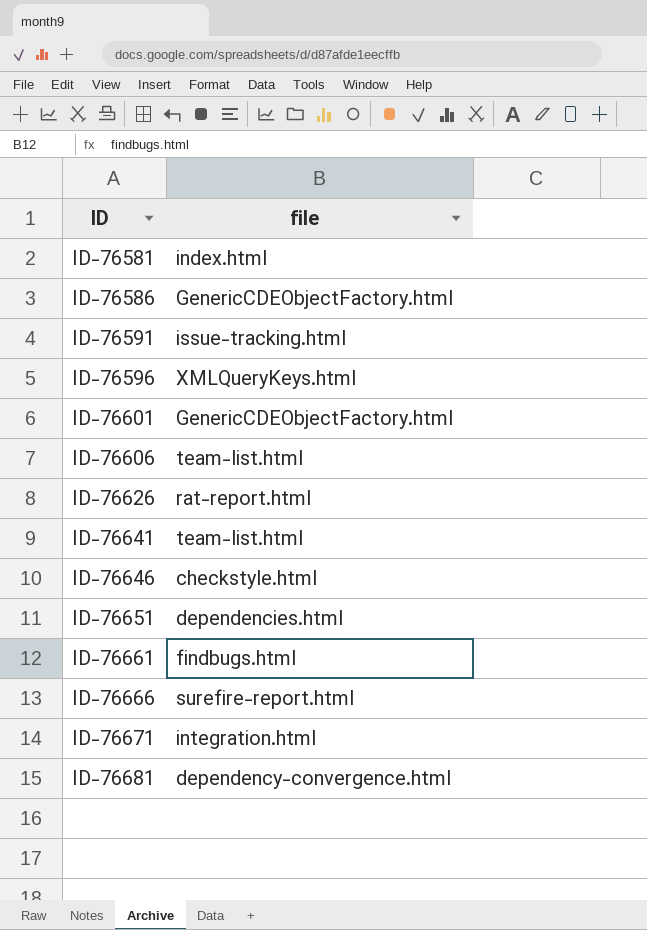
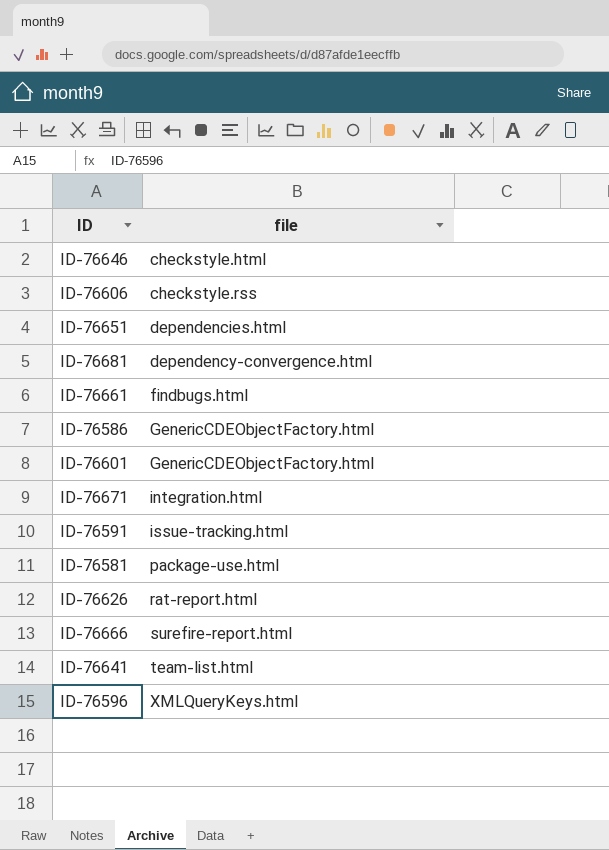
row order: ID ascending -> file ascending
ID-76606 | file: team-list.html -> checkstyle.rss
ID-76581 | file: index.html -> package-use.html

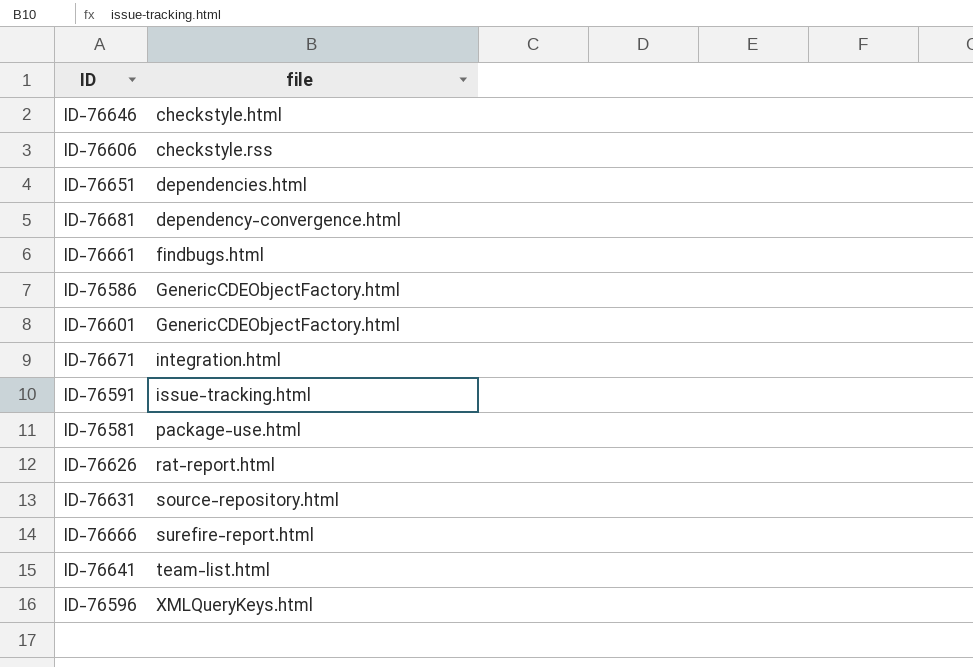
row ID-76631: none -> source-repository.html

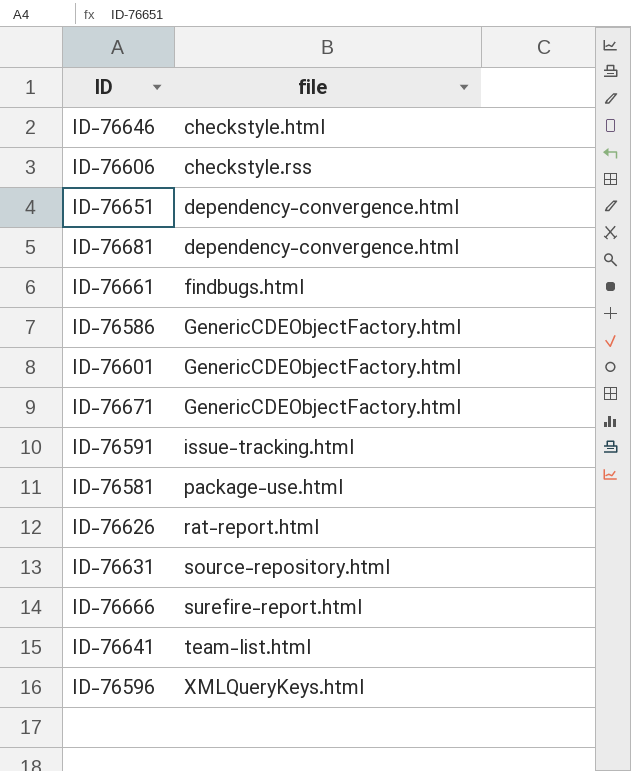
ID-76651 | file: dependencies.html -> dependency-convergence.html
ID-76671 | file: integration.html -> GenericCDEObjectFactory.html

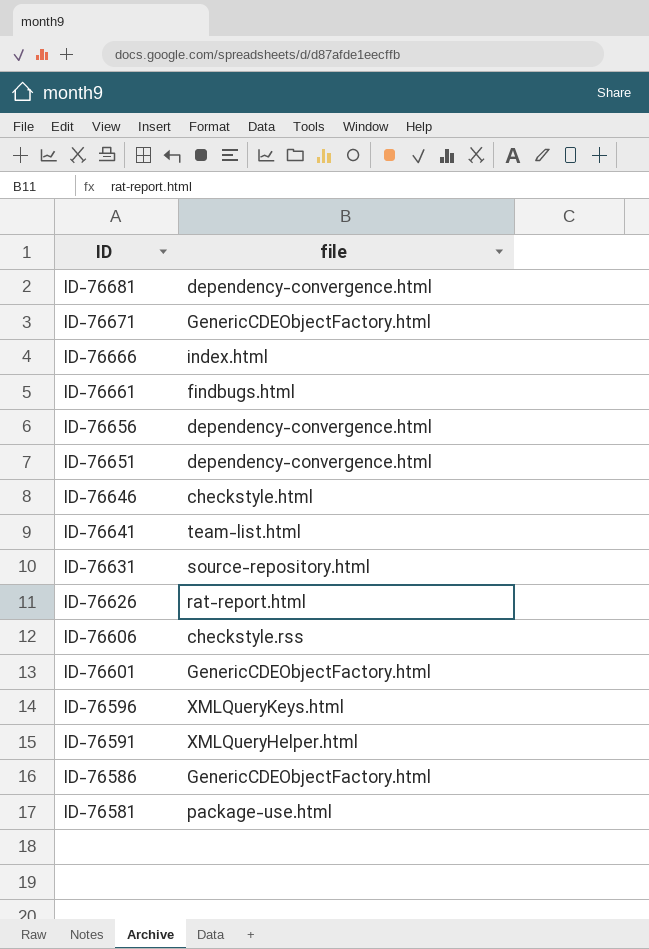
row order: file ascending -> ID descending
ID-76666 | file: surefire-report.html -> index.html
row ID-76656: none -> dependency-convergence.html
ID-76591 | file: issue-tracking.html -> XMLQueryHelper.html

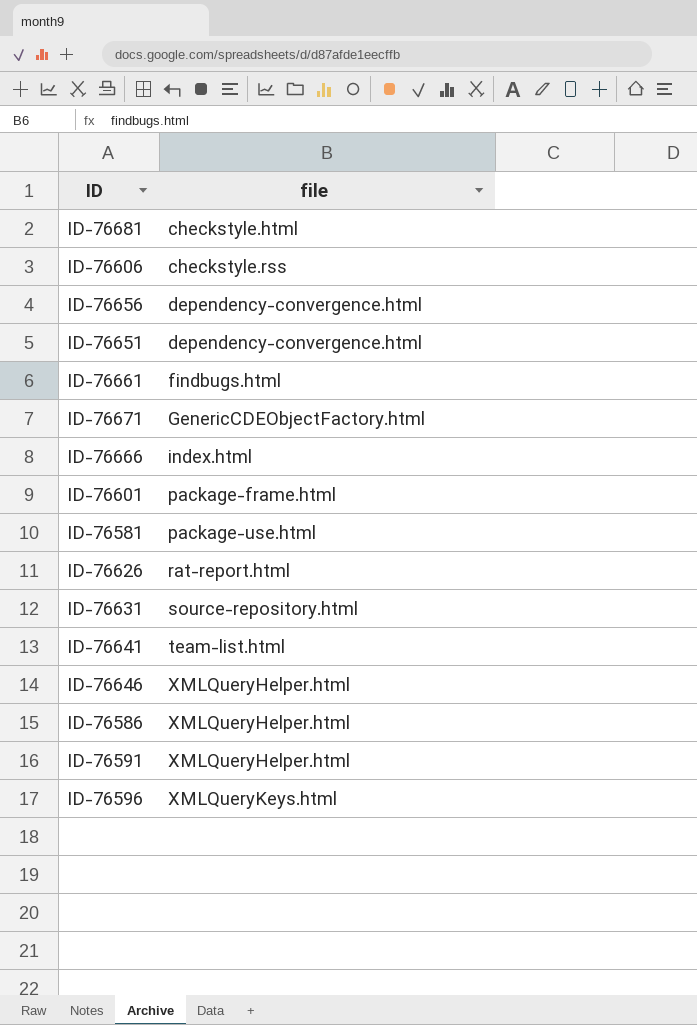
row order: ID descending -> file ascending
ID-76681 | file: dependency-convergence.html -> checkstyle.html
ID-76601 | file: GenericCDEObjectFactory.html -> package-frame.html
ID-76646 | file: checkstyle.html -> XMLQueryHelper.html
ID-76586 | file: GenericCDEObjectFactory.html -> XMLQueryHelper.html

